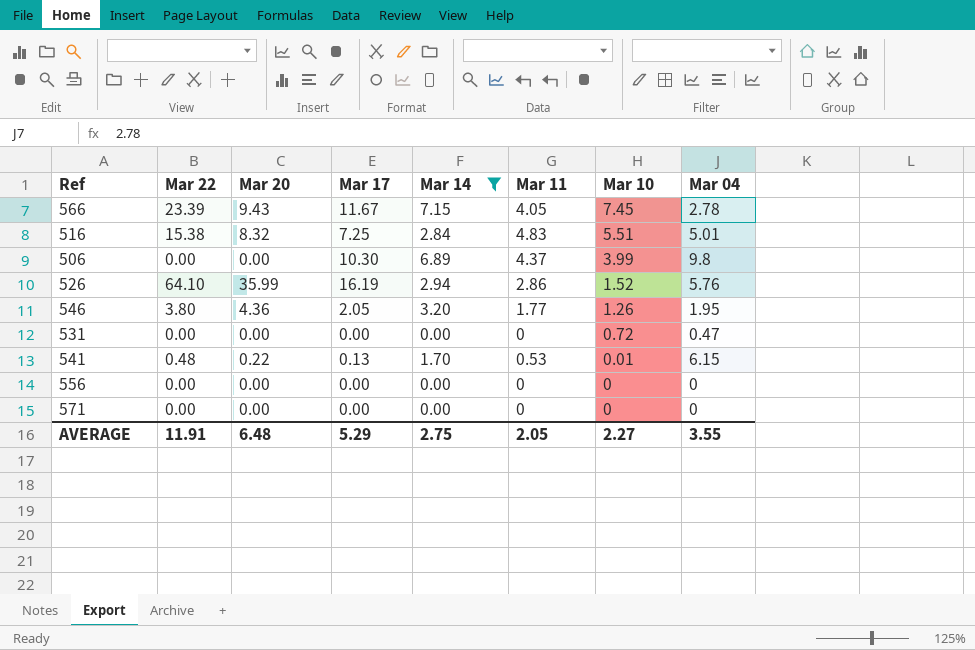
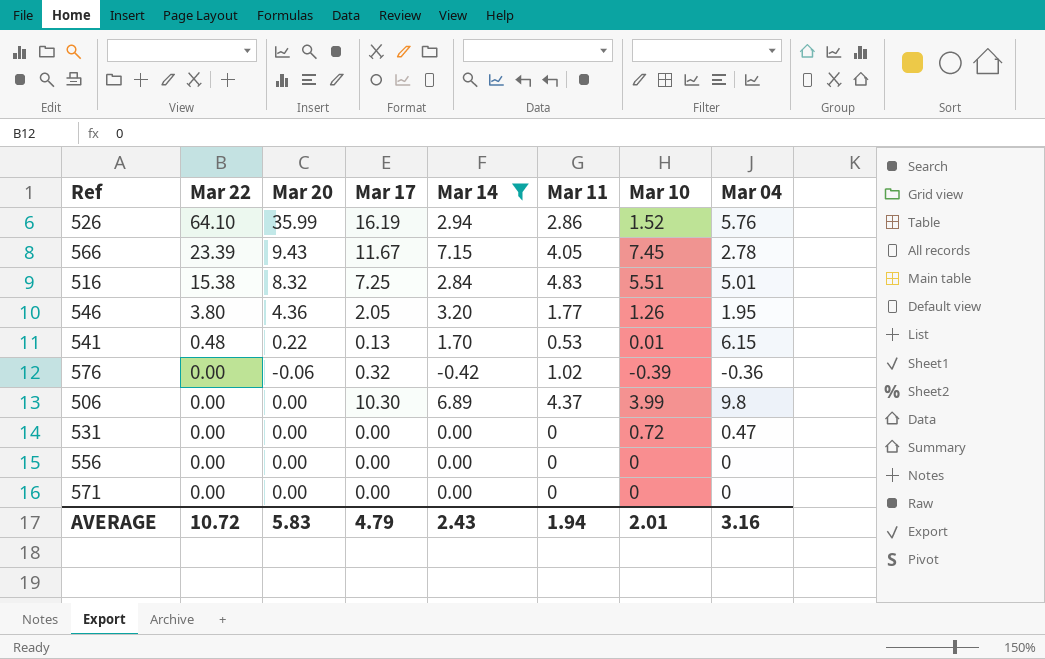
row order: Mar 10 descending -> Mar 22 descending
row 576: none -> 0.00 | -0.06 | 0.32 | -0.42 | 1.02 | -0.39 | -0.36
AVERAGE | Mar 22: 11.91 -> 10.72
AVERAGE | Mar 20: 6.48 -> 5.83
AVERAGE | Mar 17: 5.29 -> 4.79
AVERAGE | Mar 14: 2.75 -> 2.43
AVERAGE | Mar 11: 2.05 -> 1.94
AVERAGE | Mar 10: 2.27 -> 2.01
AVERAGE | Mar 04: 3.55 -> 3.16

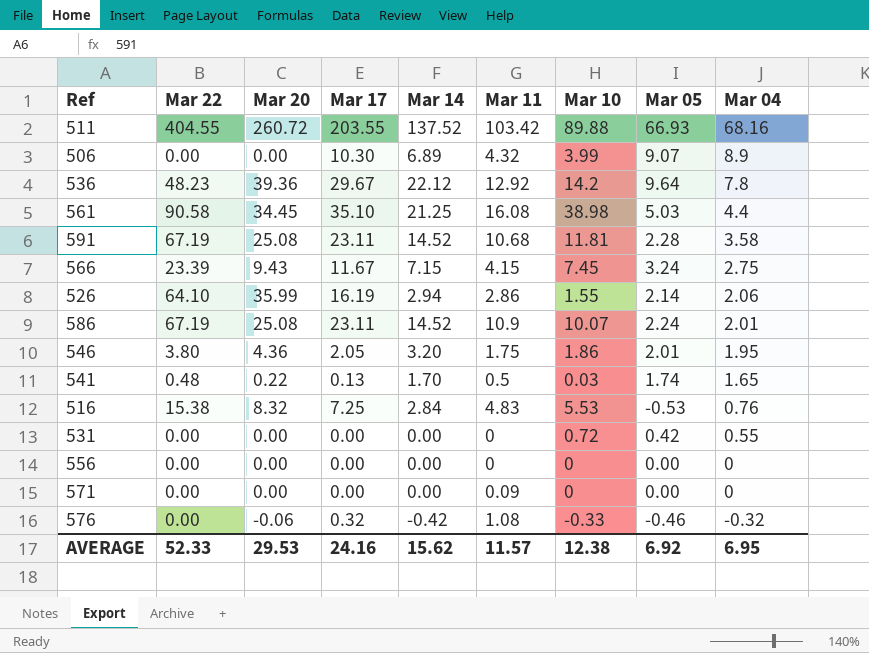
filter: Mar 14 <= 7.15 -> none
row order: Mar 22 descending -> Mar 04 descending
column Mar 05 | position: none -> 8
506 | Mar 11: 4.37 -> 4.32
506 | Mar 04: 9.8 -> 8.9
566 | Mar 11: 4.05 -> 4.15
566 | Mar 04: 2.78 -> 2.75
526 | Mar 10: 1.52 -> 1.55
526 | Mar 04: 5.76 -> 2.06
546 | Mar 11: 1.77 -> 1.75
546 | Mar 10: 1.26 -> 1.86
541 | Mar 11: 0.53 -> 0.5
541 | Mar 10: 0.01 -> 0.03
541 | Mar 04: 6.15 -> 1.65
516 | Mar 10: 5.51 -> 5.53
516 | Mar 04: 5.01 -> 0.76
531 | Mar 04: 0.47 -> 0.55
571 | Mar 11: 0 -> 0.09
576 | Mar 11: 1.02 -> 1.08
576 | Mar 10: -0.39 -> -0.33
576 | Mar 04: -0.36 -> -0.32
AVERAGE | Mar 22: 10.72 -> 52.33
AVERAGE | Mar 20: 5.83 -> 29.53
AVERAGE | Mar 17: 4.79 -> 24.16
AVERAGE | Mar 14: 2.43 -> 15.62
AVERAGE | Mar 11: 1.94 -> 11.57
AVERAGE | Mar 10: 2.01 -> 12.38
AVERAGE | Mar 04: 3.16 -> 6.95

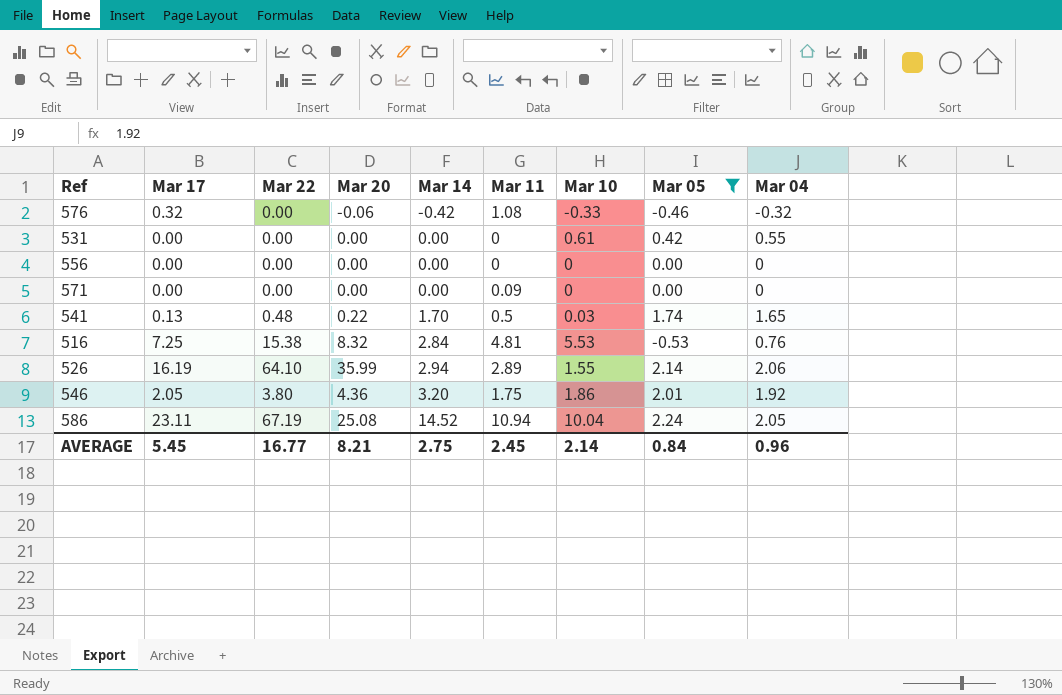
filter: none -> Mar 05 <= 2.24
row order: Mar 04 descending -> Mar 14 ascending
column Mar 17 | position: 4 -> 2
531 | Mar 10: 0.72 -> 0.61
516 | Mar 11: 4.83 -> 4.81
526 | Mar 11: 2.86 -> 2.89
546 | Mar 04: 1.95 -> 1.92
586 | Mar 11: 10.9 -> 10.94
586 | Mar 10: 10.07 -> 10.04
586 | Mar 04: 2.01 -> 2.05
AVERAGE | Mar 17: 24.16 -> 5.45
AVERAGE | Mar 22: 52.33 -> 16.77
AVERAGE | Mar 20: 29.53 -> 8.21
AVERAGE | Mar 14: 15.62 -> 2.75
AVERAGE | Mar 11: 11.57 -> 2.45
AVERAGE | Mar 10: 12.38 -> 2.14
AVERAGE | Mar 05: 6.92 -> 0.84
AVERAGE | Mar 04: 6.95 -> 0.96

